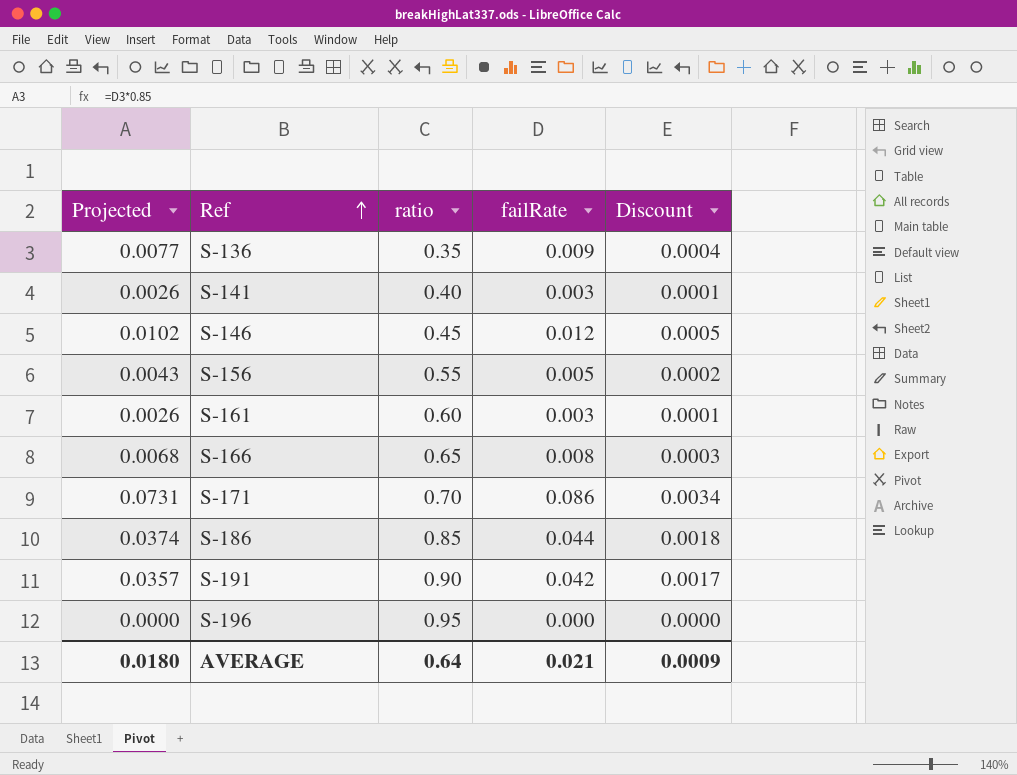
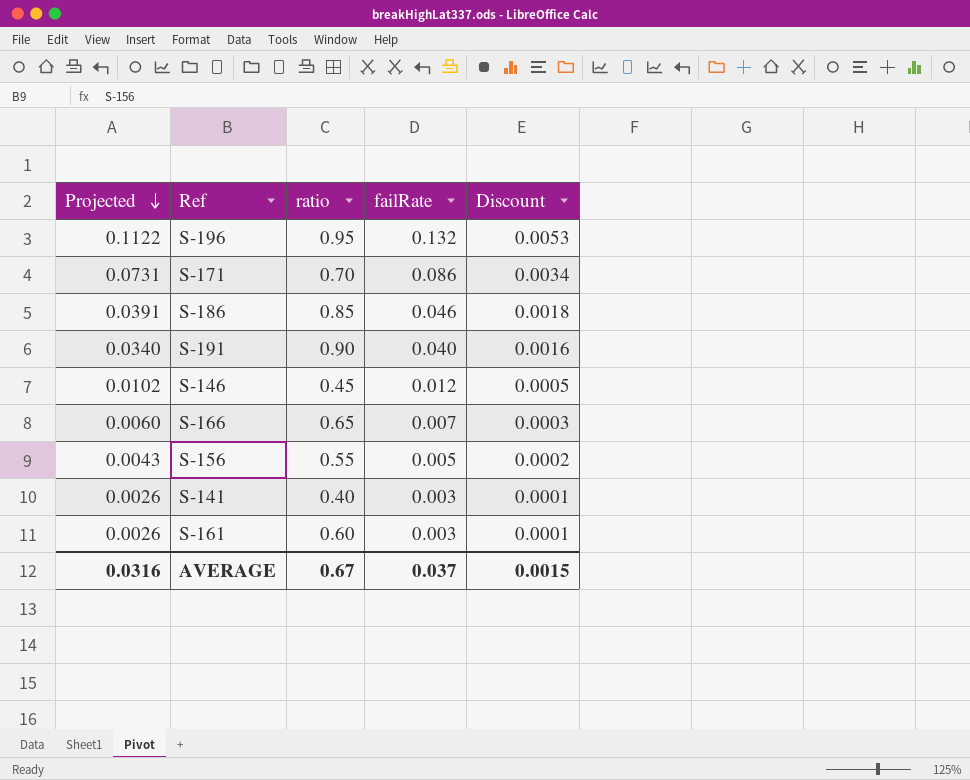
row order: Ref ascending -> Projected descending
row S-136: 0.0077 | 0.35 | 0.009 | 0.0004 -> none
S-196 | Projected: 0.0000 -> 0.1122
S-196 | failRate: 0.000 -> 0.132
S-196 | Discount: 0.0000 -> 0.0053
S-186 | Projected: 0.0374 -> 0.0391
S-186 | failRate: 0.044 -> 0.046
S-191 | Projected: 0.0357 -> 0.0340
S-191 | failRate: 0.042 -> 0.040
S-191 | Discount: 0.0017 -> 0.0016
S-166 | Projected: 0.0068 -> 0.0060
S-166 | failRate: 0.008 -> 0.007
AVERAGE | Projected: 0.0180 -> 0.0316
AVERAGE | ratio: 0.64 -> 0.67
AVERAGE | failRate: 0.021 -> 0.037
AVERAGE | Discount: 0.0009 -> 0.0015

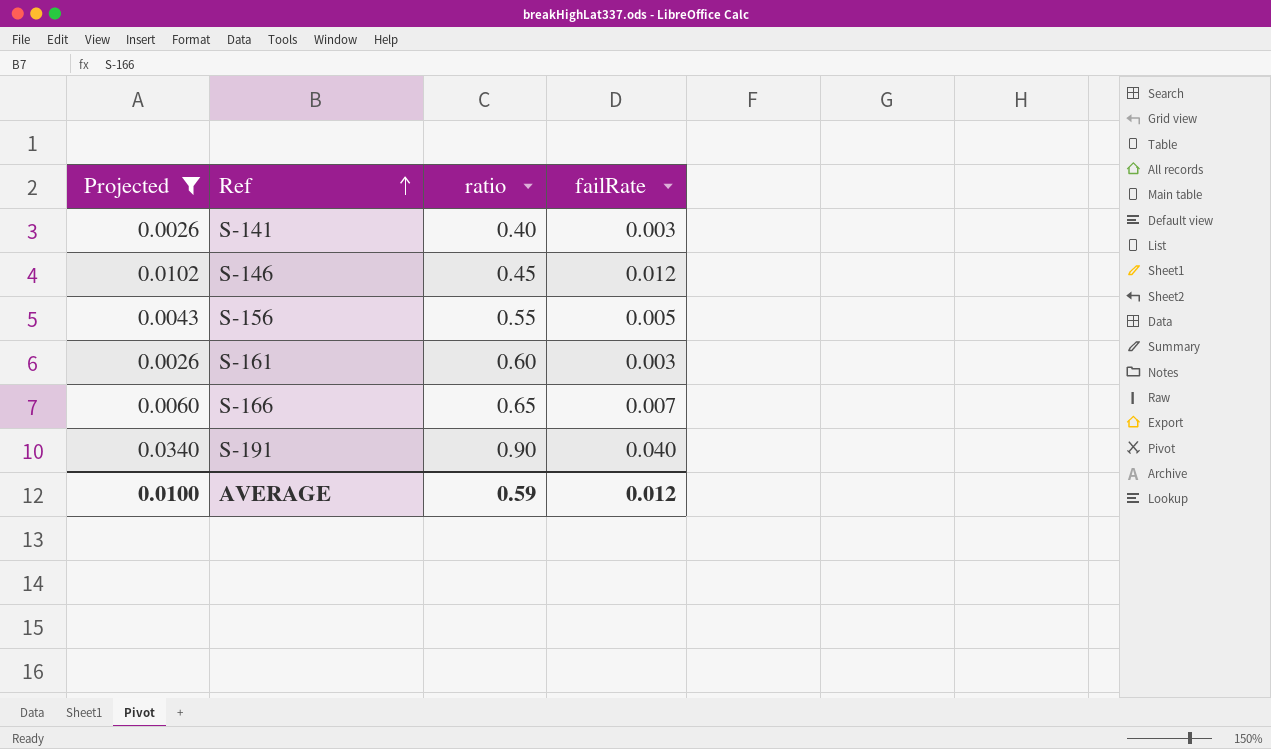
filter: none -> Projected <= 0.0340
row order: Projected descending -> Ref ascending
column Discount | formula: [failRate] * 0.04 -> none
AVERAGE | Projected: 0.0316 -> 0.0100
AVERAGE | ratio: 0.67 -> 0.59
AVERAGE | failRate: 0.037 -> 0.012

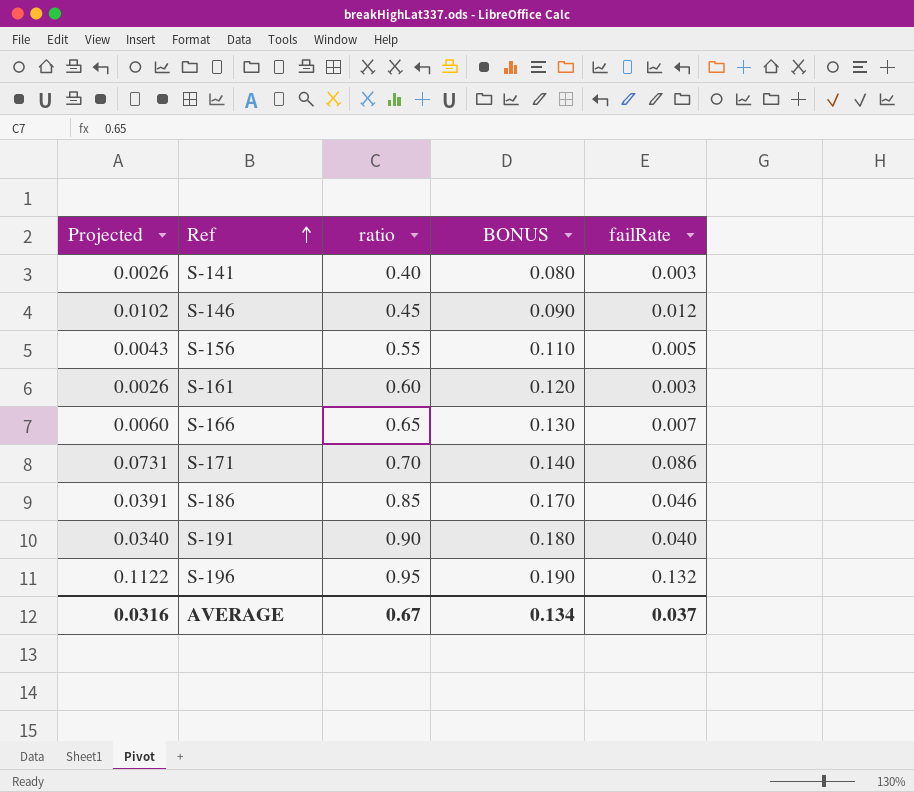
filter: Projected <= 0.0340 -> none
column BONUS | formula: none -> [ratio] * 0.2
AVERAGE | Projected: 0.0100 -> 0.0316
AVERAGE | ratio: 0.59 -> 0.67
AVERAGE | failRate: 0.012 -> 0.037

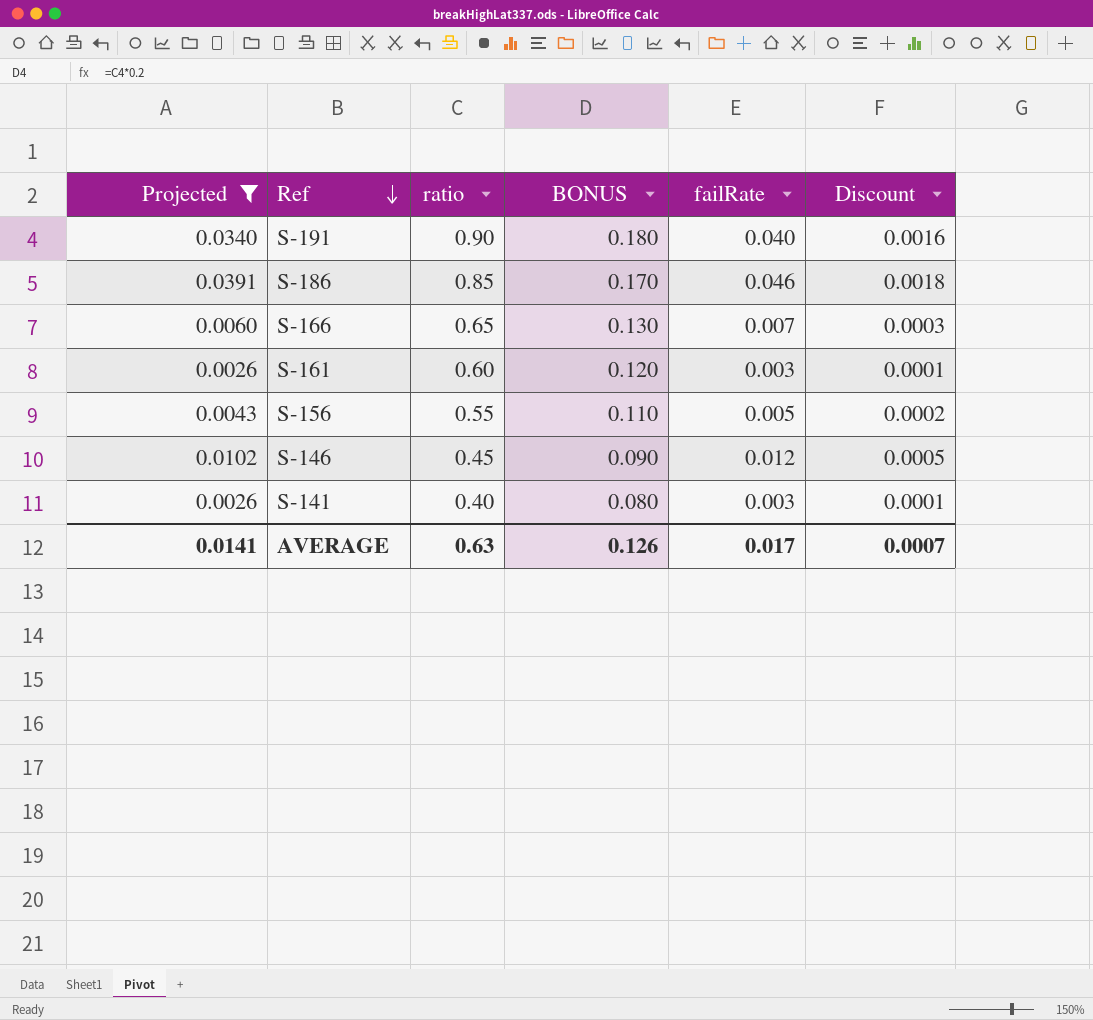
filter: none -> Projected <= 0.0391
row order: Ref ascending -> Ref descending
column Discount | formula: none -> [failRate] * 0.04
AVERAGE | Projected: 0.0316 -> 0.0141
AVERAGE | ratio: 0.67 -> 0.63
AVERAGE | BONUS: 0.134 -> 0.126
AVERAGE | failRate: 0.037 -> 0.017

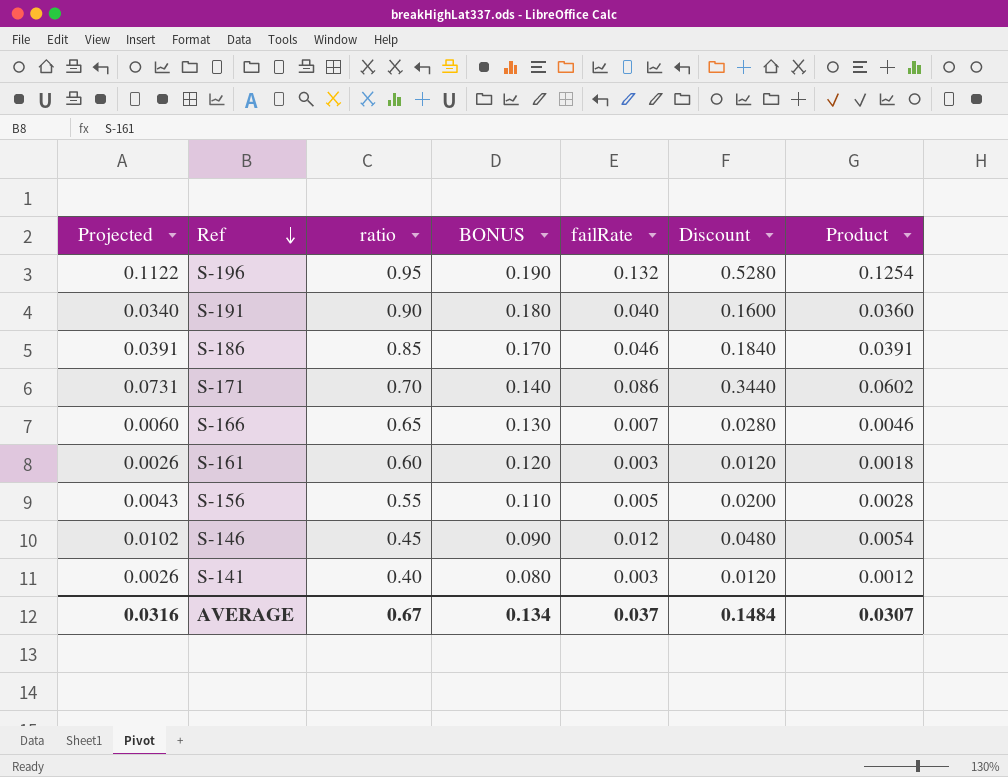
filter: Projected <= 0.0391 -> none
column Discount | formula: [failRate] * 0.04 -> [failRate] * 4
column Product | formula: none -> [ratio] * [failRate]
AVERAGE | Projected: 0.0141 -> 0.0316
AVERAGE | ratio: 0.63 -> 0.67
AVERAGE | BONUS: 0.126 -> 0.134
AVERAGE | failRate: 0.017 -> 0.037
AVERAGE | Discount: 0.0007 -> 0.1484

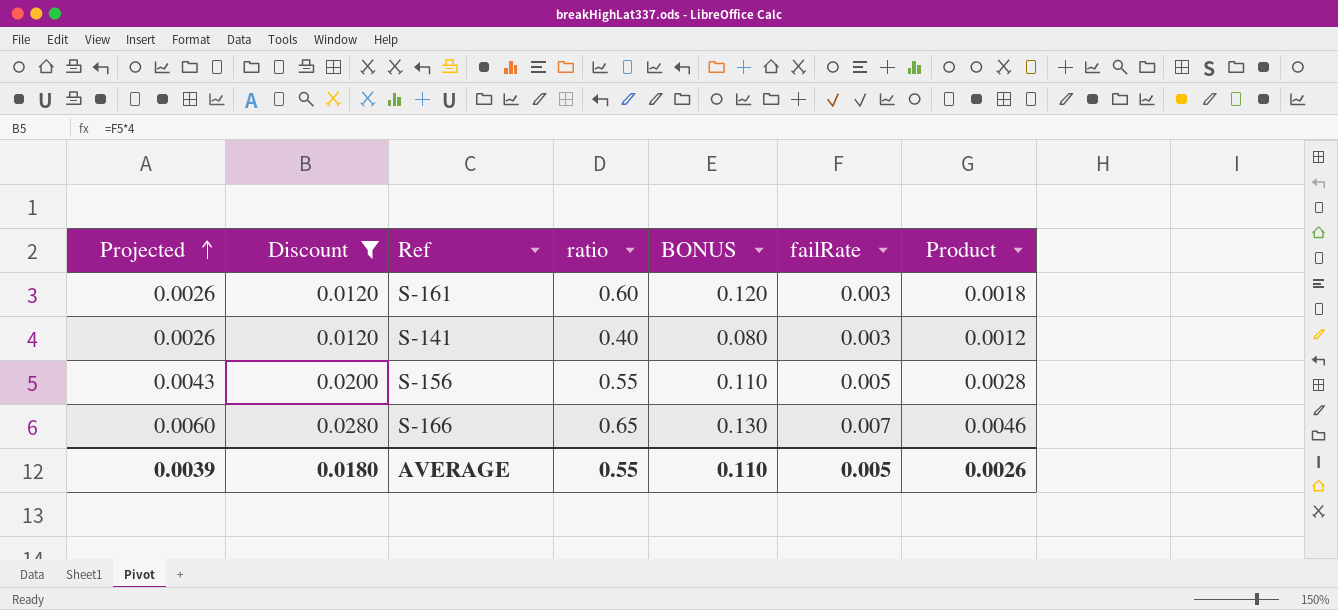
filter: none -> Discount <= 0.0280
row order: Ref descending -> Projected ascending
column Discount | position: 6 -> 2
AVERAGE | Projected: 0.0316 -> 0.0039
AVERAGE | Discount: 0.1484 -> 0.0180
AVERAGE | ratio: 0.67 -> 0.55
AVERAGE | BONUS: 0.134 -> 0.110
AVERAGE | failRate: 0.037 -> 0.005
AVERAGE | Product: 0.0307 -> 0.0026

